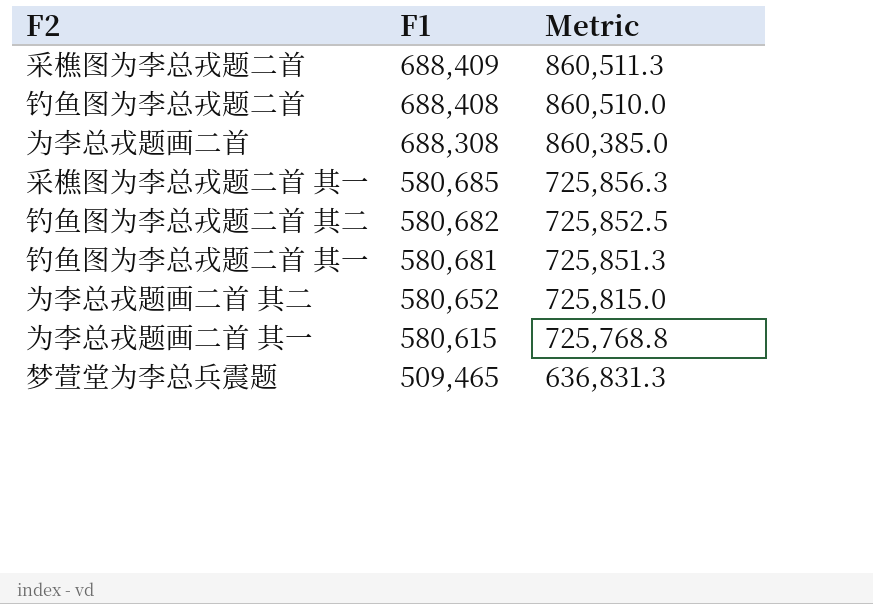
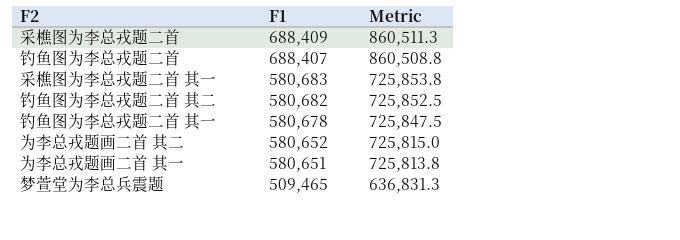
row 为李总戎题画二首: 688,308 | 860,385.0 -> none
钓鱼图为李总戎题二首 | F1: 688,408 -> 688,407
钓鱼图为李总戎题二首 | Metric: 860,510.0 -> 860,508.8
采樵图为李总戎题二首 其一 | F1: 580,685 -> 580,683
采樵图为李总戎题二首 其一 | Metric: 725,856.3 -> 725,853.8
钓鱼图为李总戎题二首 其一 | F1: 580,681 -> 580,678
钓鱼图为李总戎题二首 其一 | Metric: 725,851.3 -> 725,847.5
为李总戎题画二首 其一 | F1: 580,615 -> 580,651
为李总戎题画二首 其一 | Metric: 725,768.8 -> 725,813.8

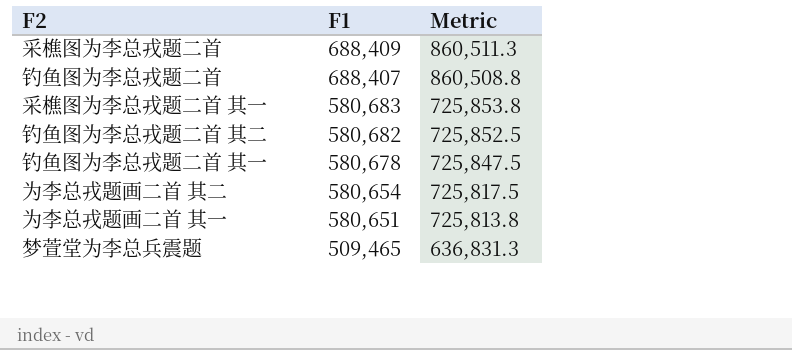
为李总戎题画二首 其二 | F1: 580,652 -> 580,654
为李总戎题画二首 其二 | Metric: 725,815.0 -> 725,817.5

